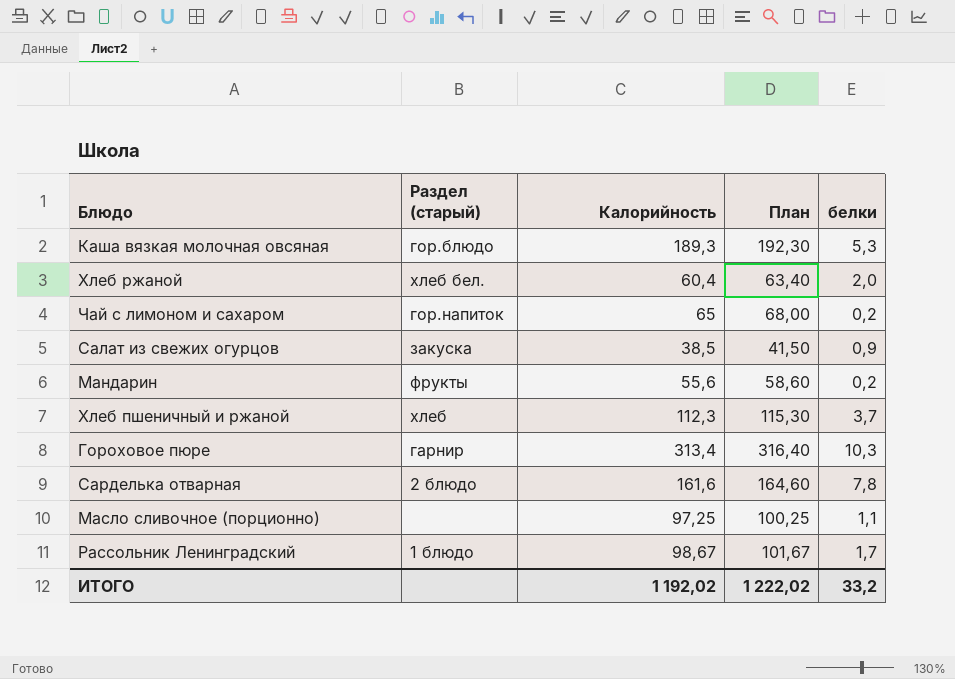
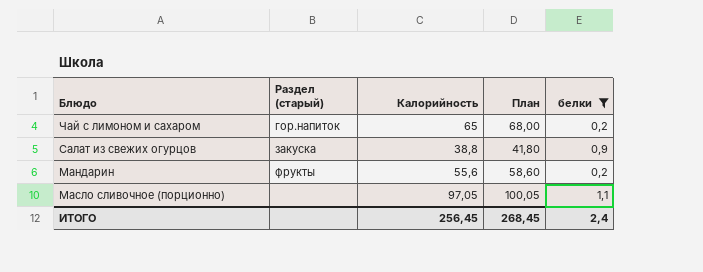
filter: none -> белки <= 1,1
Салат из свежих огурцов | Калорийность: 38,5 -> 38,8
Салат из свежих огурцов | План: 41,50 -> 41,80
Масло сливочное (порционно) | Калорийность: 97,25 -> 97,05
Масло сливочное (порционно) | План: 100,25 -> 100,05
ИТОГО | Калорийность: 1 192,02 -> 256,45
ИТОГО | План: 1 222,02 -> 268,45
ИТОГО | белки: 33,2 -> 2,4

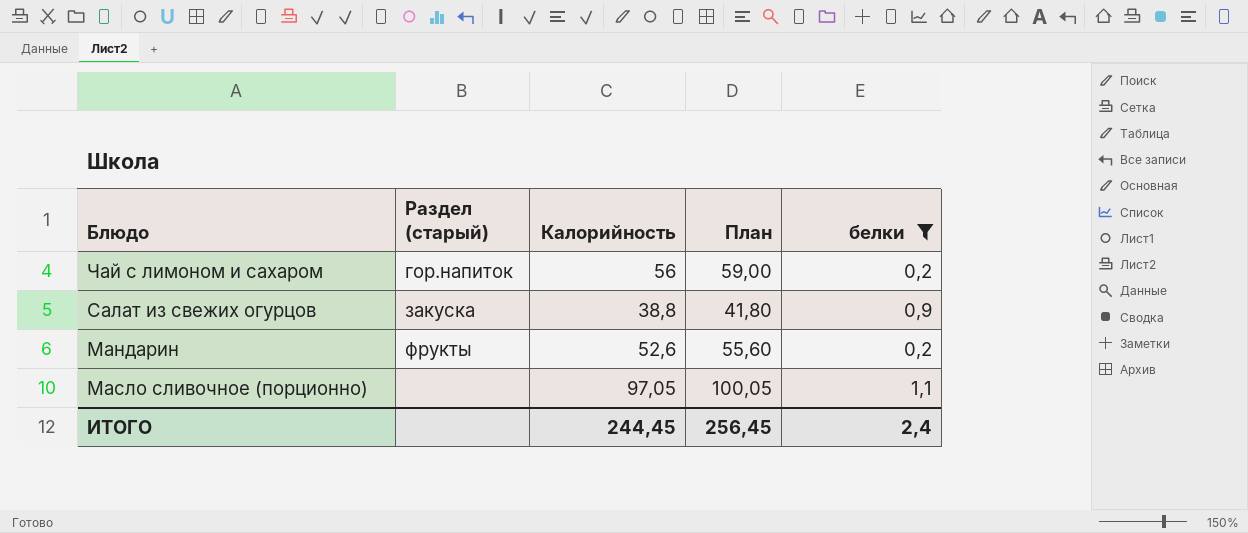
Чай с лимоном и сахаром | Калорийность: 65 -> 56
Чай с лимоном и сахаром | План: 68,00 -> 59,00
Мандарин | Калорийность: 55,6 -> 52,6
Мандарин | План: 58,60 -> 55,60
ИТОГО | Калорийность: 256,45 -> 244,45
ИТОГО | План: 268,45 -> 256,45

